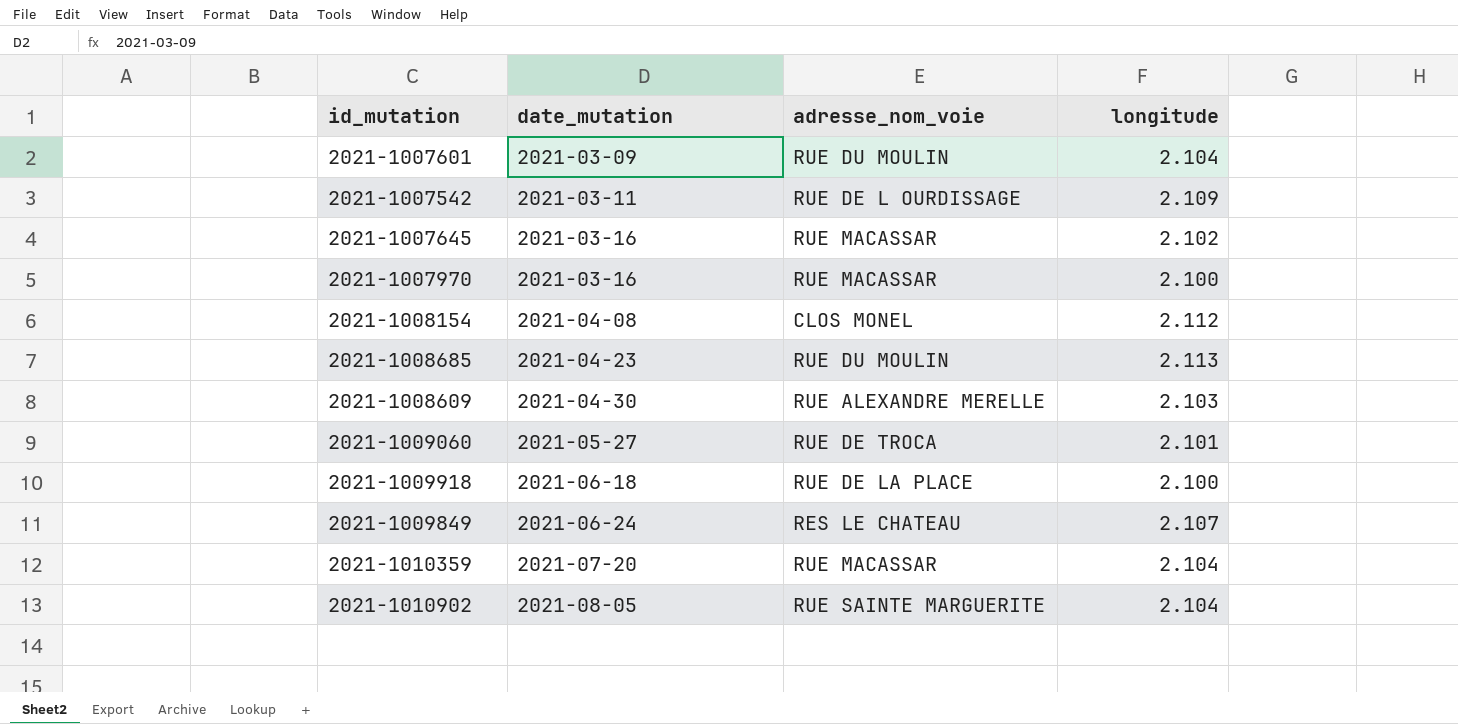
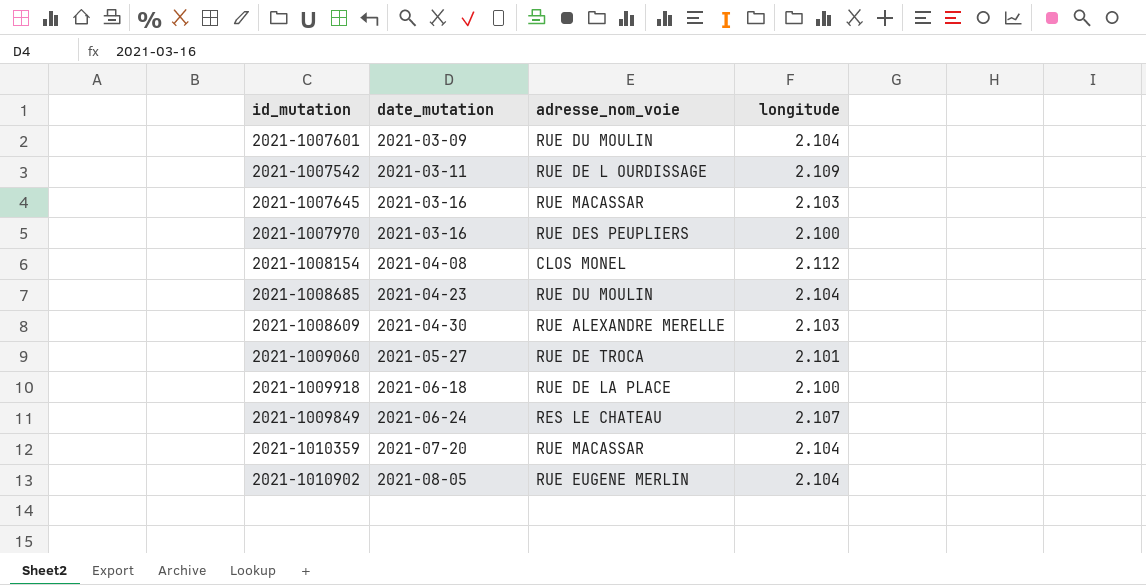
2021-1007645 | longitude: 2.102 -> 2.103
2021-1007970 | adresse_nom_voie: RUE MACASSAR -> RUE DES PEUPLIERS
2021-1008685 | longitude: 2.113 -> 2.104
2021-1010902 | adresse_nom_voie: RUE SAINTE MARGUERITE -> RUE EUGENE MERLIN

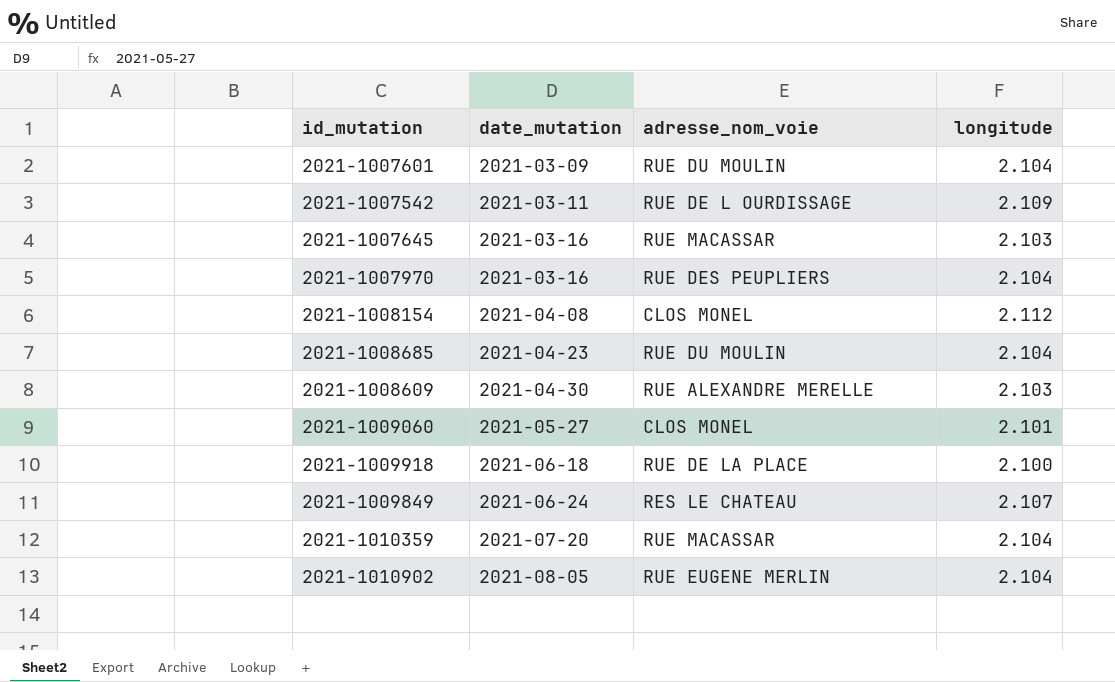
2021-1007970 | longitude: 2.100 -> 2.104
2021-1009060 | adresse_nom_voie: RUE DE TROCA -> CLOS MONEL

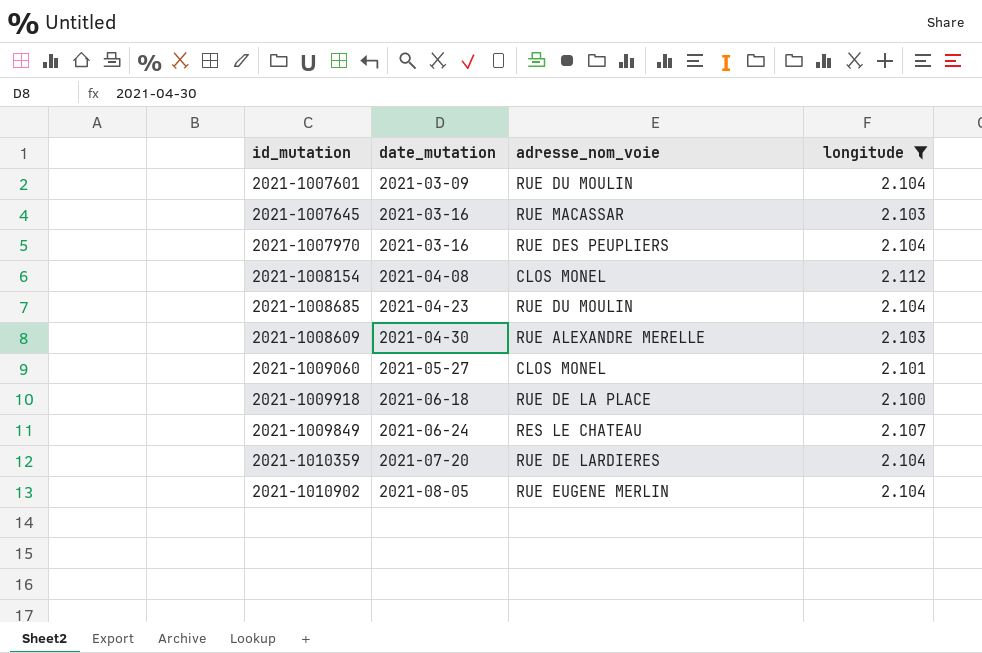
filter: none -> longitude != 2.109
2021-1010359 | adresse_nom_voie: RUE MACASSAR -> RUE DE LARDIERES

